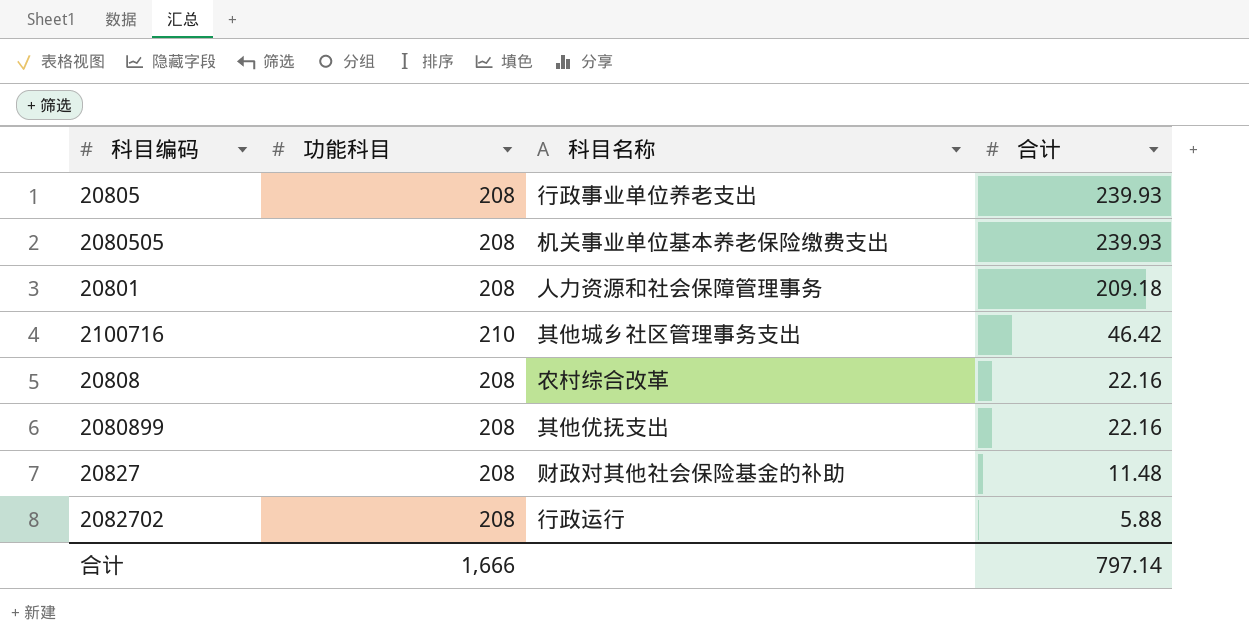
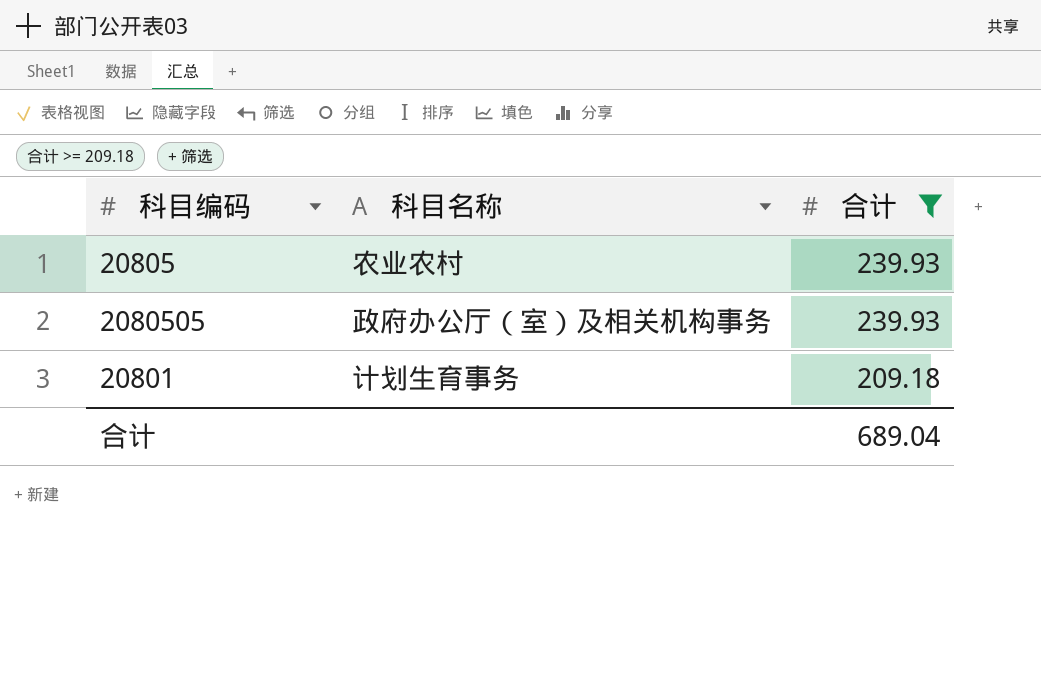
filter: none -> 合计 >= 209.18
column 功能科目 | position: 2 -> none
20805 | 科目名称: 行政事业单位养老支出 -> 农业农村
2080505 | 科目名称: 机关事业单位基本养老保险缴费支出 -> 政府办公厅（室）及相关机构事务
20801 | 科目名称: 人力资源和社会保障管理事务 -> 计划生育事务
合计 | 合计: 797.14 -> 689.04

